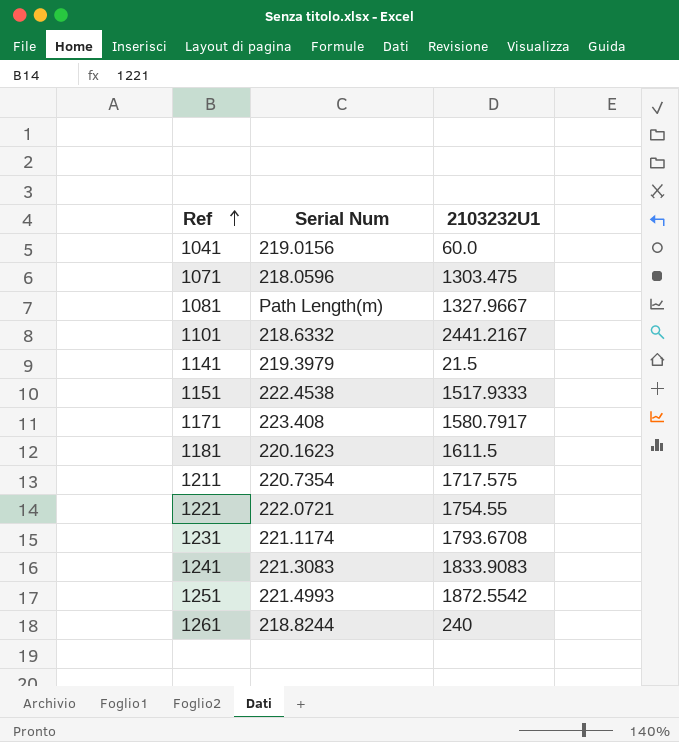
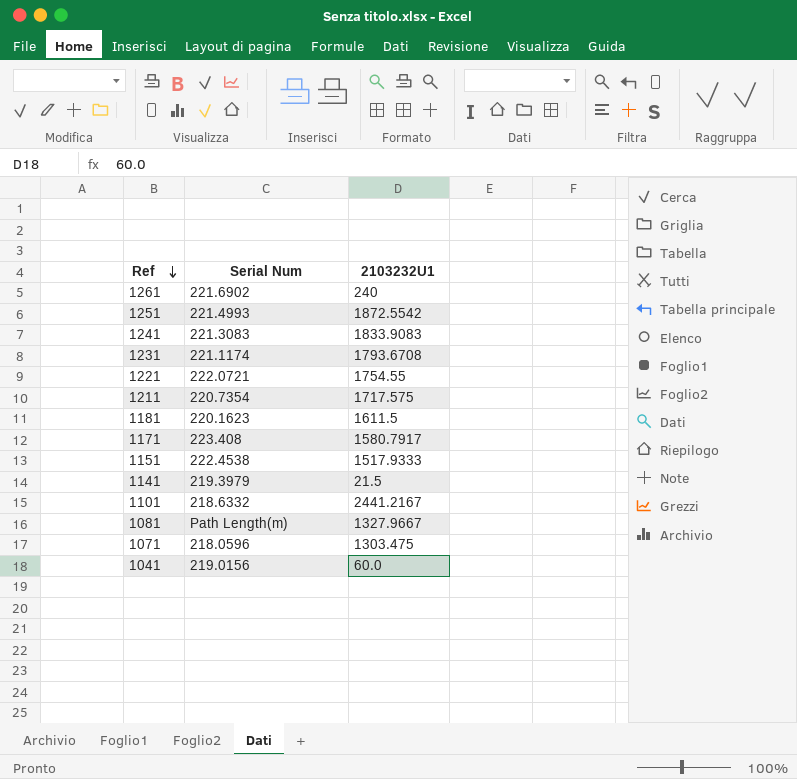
row order: Ref ascending -> Ref descending
1261 | Serial Num: 218.8244 -> 221.6902

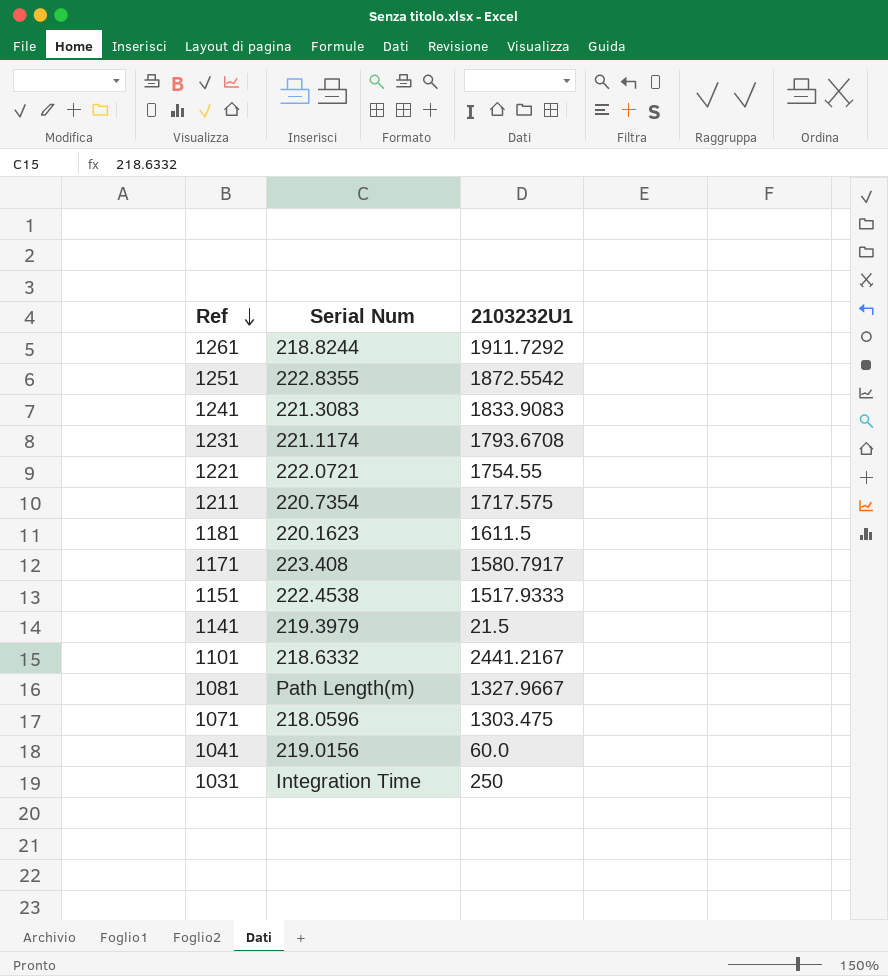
1261 | Serial Num: 221.6902 -> 218.8244
1261 | 2103232U1: 240 -> 1911.7292
1251 | Serial Num: 221.4993 -> 222.8355
row 1031: none -> Integration Time | 250

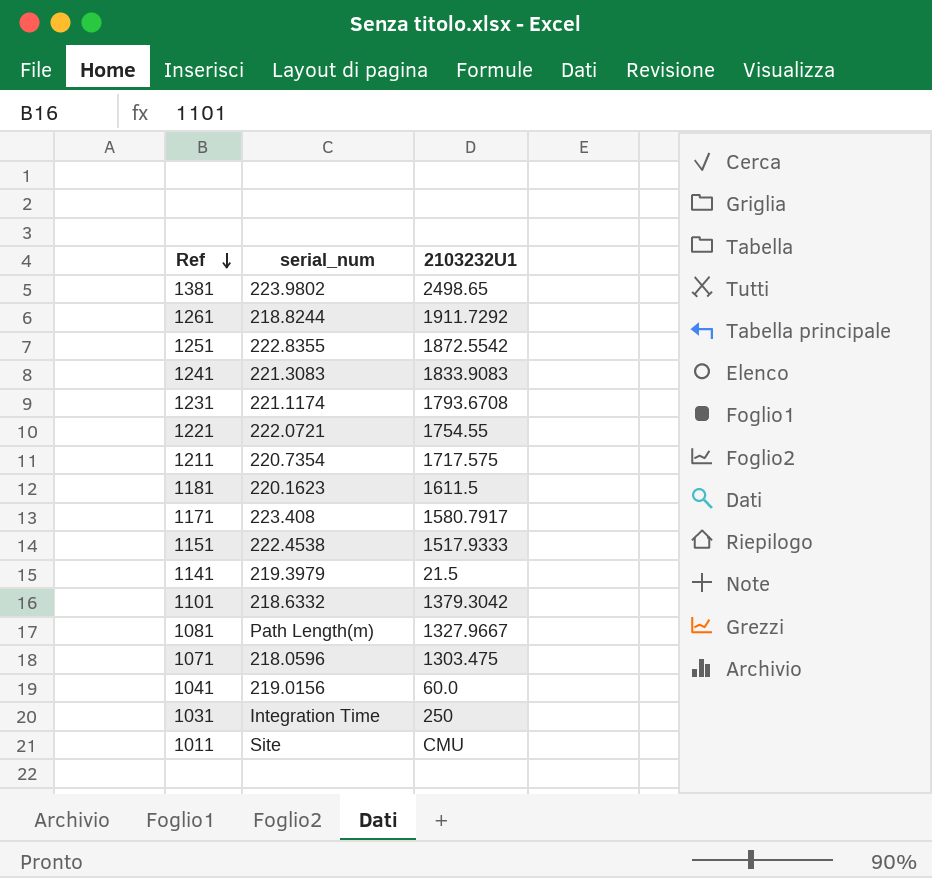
column name: Serial Num -> serial_num
row 1381: none -> 223.9802 | 2498.65
1101 | 2103232U1: 2441.2167 -> 1379.3042
row 1011: none -> Site | CMU

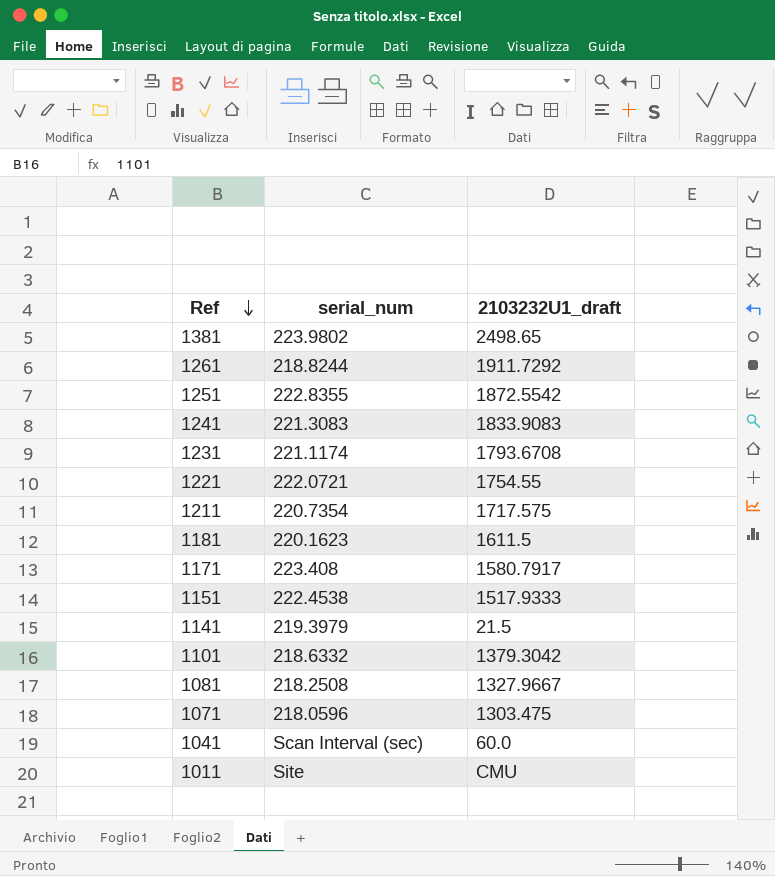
column name: 2103232U1 -> 2103232U1_draft
row 1031: Integration Time | 250 -> none
1081 | serial_num: Path Length(m) -> 218.2508
1041 | serial_num: 219.0156 -> Scan Interval (sec)

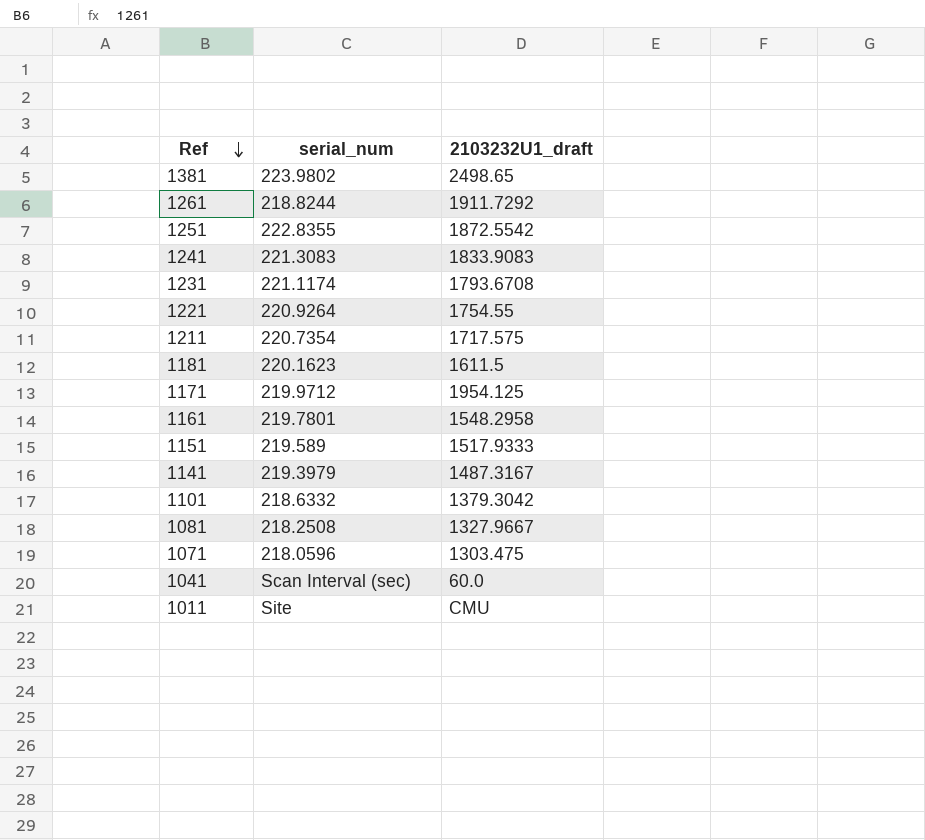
1221 | serial_num: 222.0721 -> 220.9264
1171 | serial_num: 223.408 -> 219.9712
1171 | 2103232U1_draft: 1580.7917 -> 1954.125
row 1161: none -> 219.7801 | 1548.2958
1151 | serial_num: 222.4538 -> 219.589
1141 | 2103232U1_draft: 21.5 -> 1487.3167

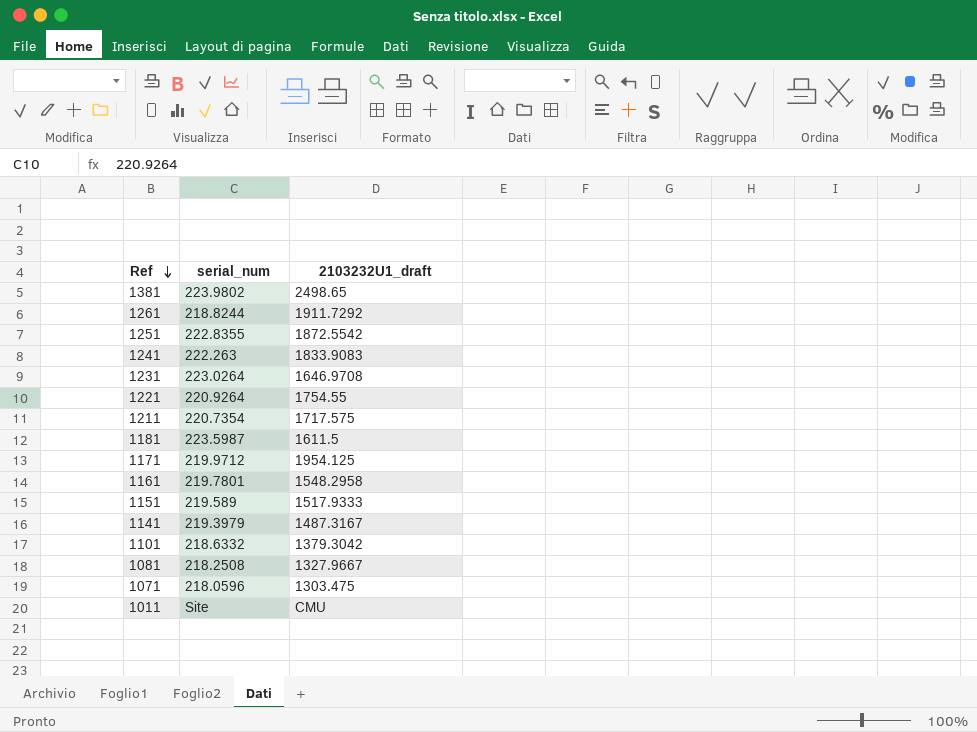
row 1041: Scan Interval (sec) | 60.0 -> none
1241 | serial_num: 221.3083 -> 222.263
1231 | serial_num: 221.1174 -> 223.0264
1231 | 2103232U1_draft: 1793.6708 -> 1646.9708
1181 | serial_num: 220.1623 -> 223.5987

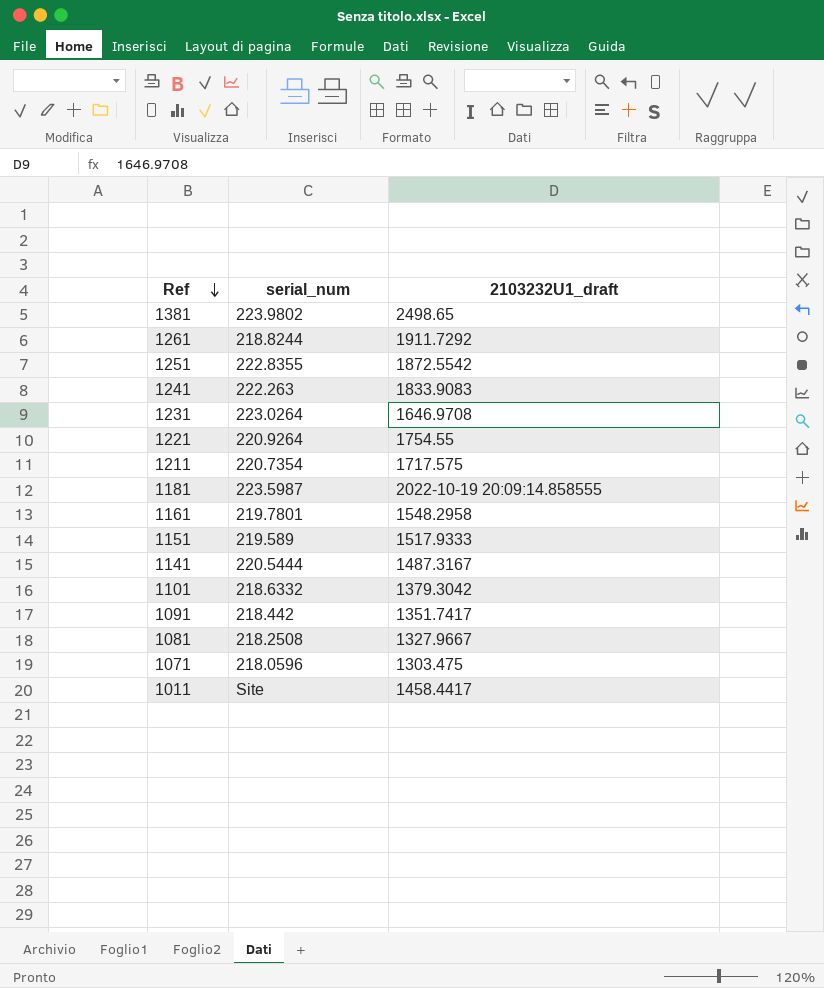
row 1171: 219.9712 | 1954.125 -> none
1181 | 2103232U1_draft: 1611.5 -> 2022-10-19 20:09:14.858555
1141 | serial_num: 219.3979 -> 220.5444
row 1091: none -> 218.442 | 1351.7417
1011 | 2103232U1_draft: CMU -> 1458.4417

